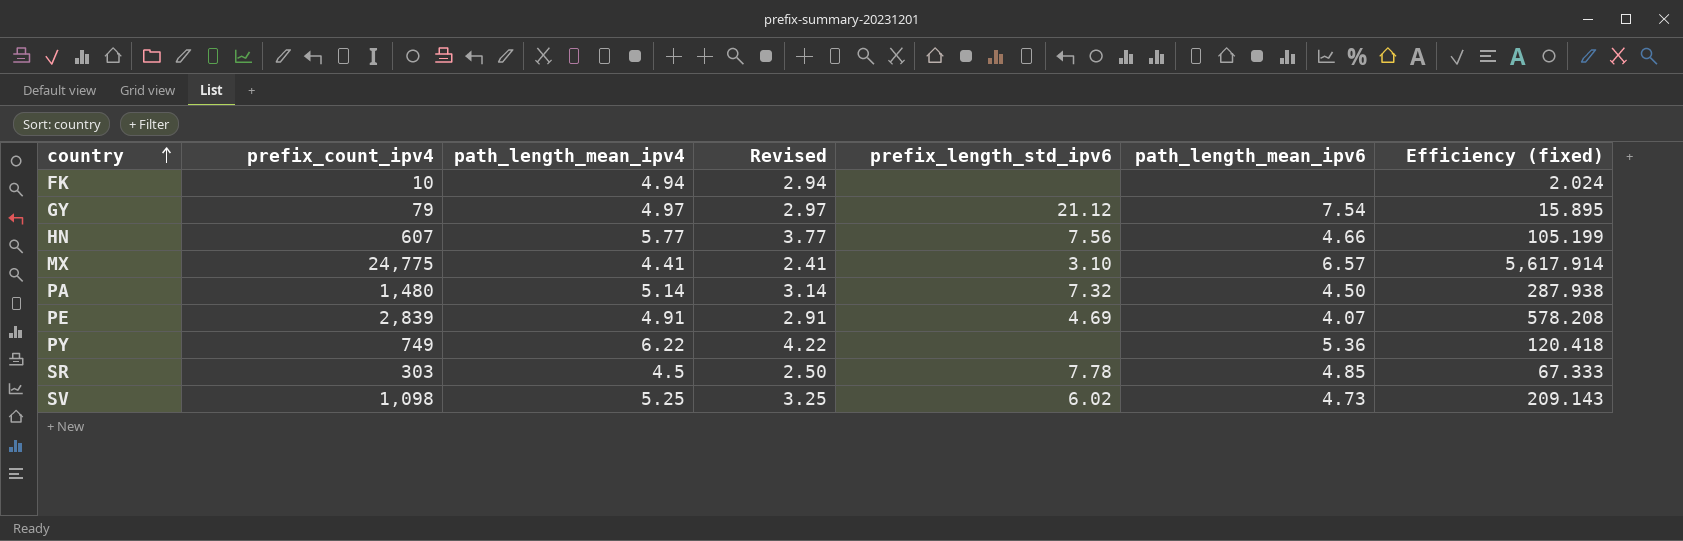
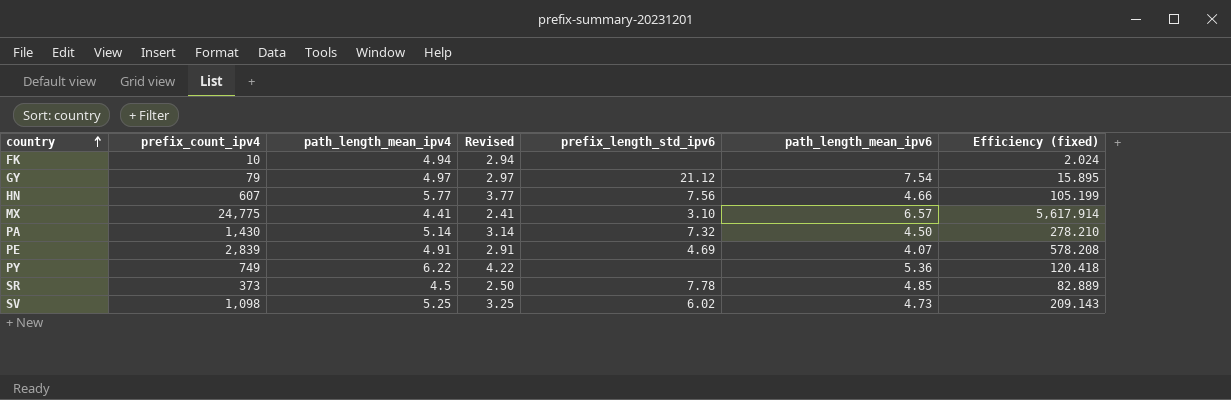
PA | prefix_count_ipv4: 1,480 -> 1,430
PA | Efficiency (fixed): 287.938 -> 278.210
SR | prefix_count_ipv4: 303 -> 373
SR | Efficiency (fixed): 67.333 -> 82.889

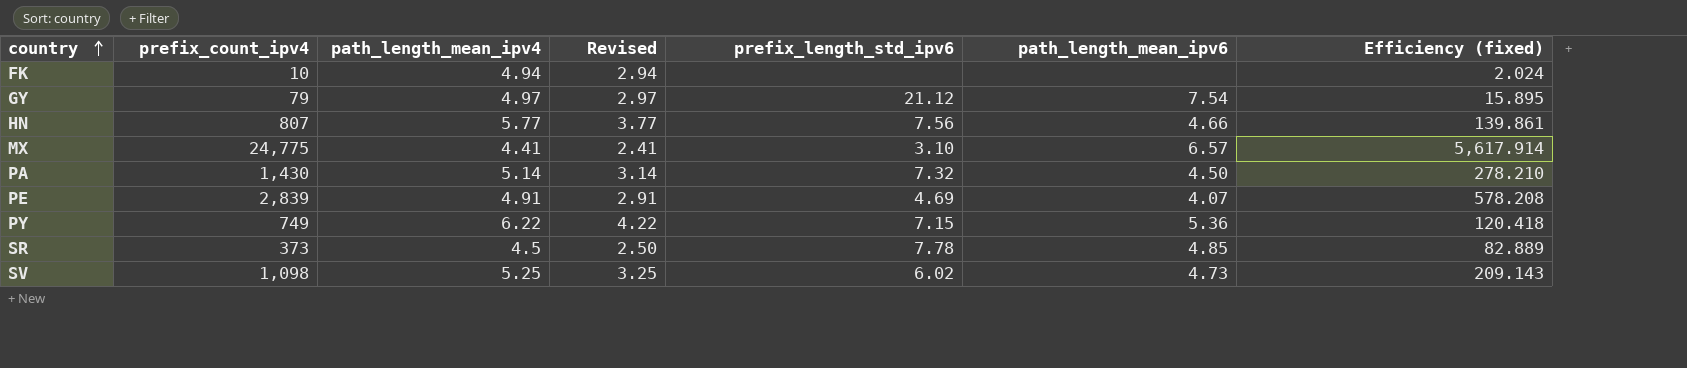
HN | prefix_count_ipv4: 607 -> 807
HN | Efficiency (fixed): 105.199 -> 139.861
PY | prefix_length_std_ipv6: none -> 7.15

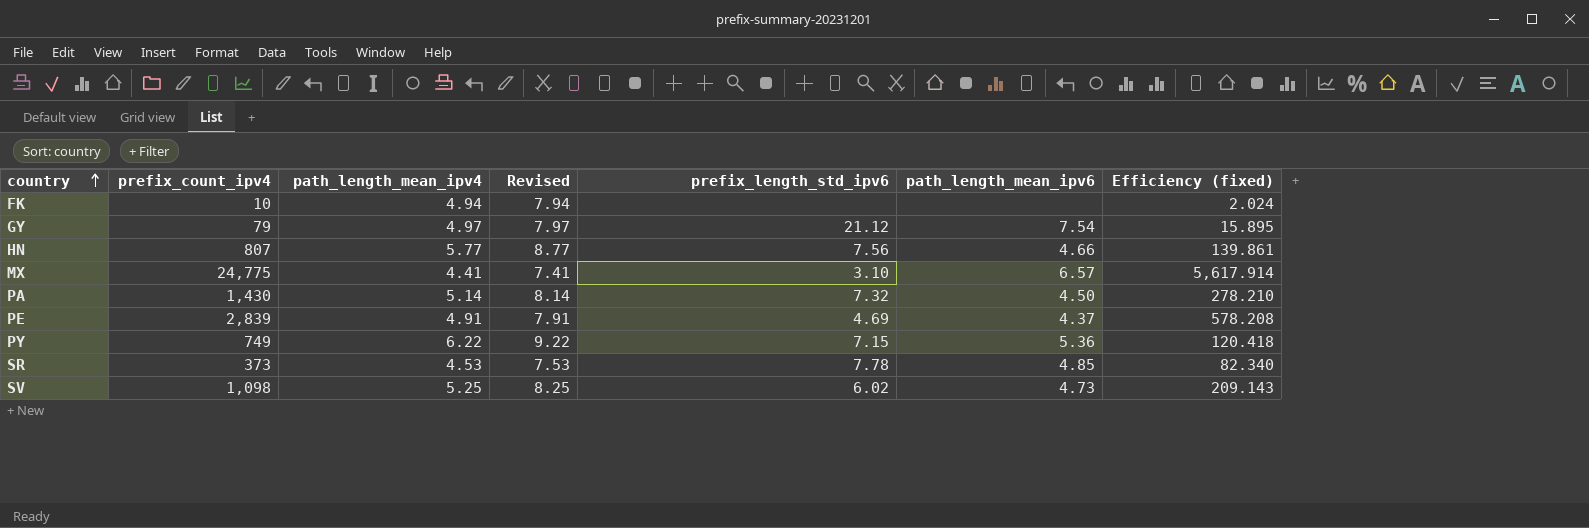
column Revised | formula: [path_length_mean_ipv4] - 2 -> [path_length_mean_ipv4] + 3
PE | path_length_mean_ipv6: 4.07 -> 4.37
SR | path_length_mean_ipv4: 4.5 -> 4.53
SR | Efficiency (fixed): 82.889 -> 82.340

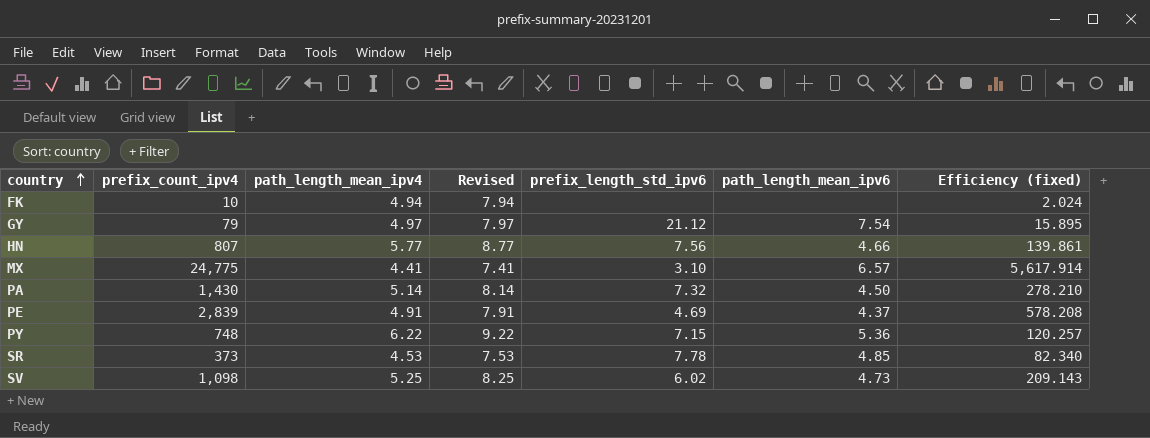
PY | prefix_count_ipv4: 749 -> 748
PY | Efficiency (fixed): 120.418 -> 120.257

